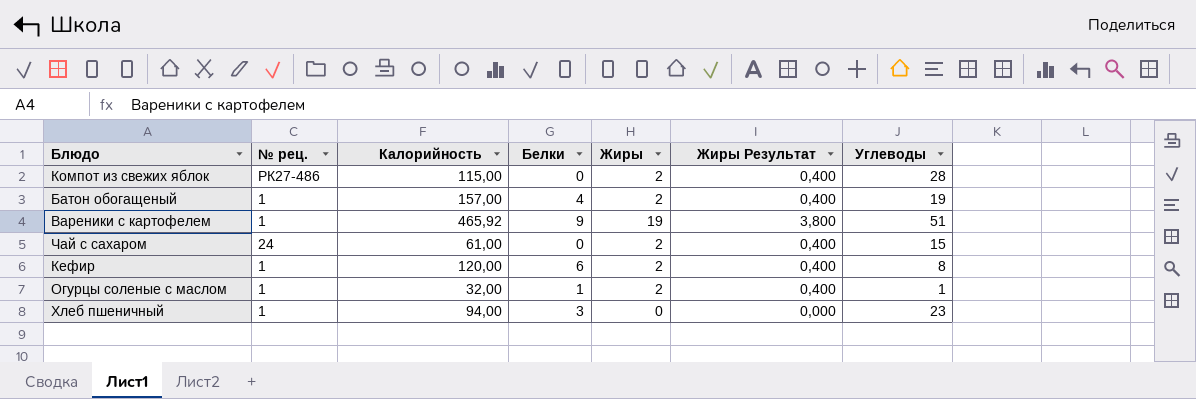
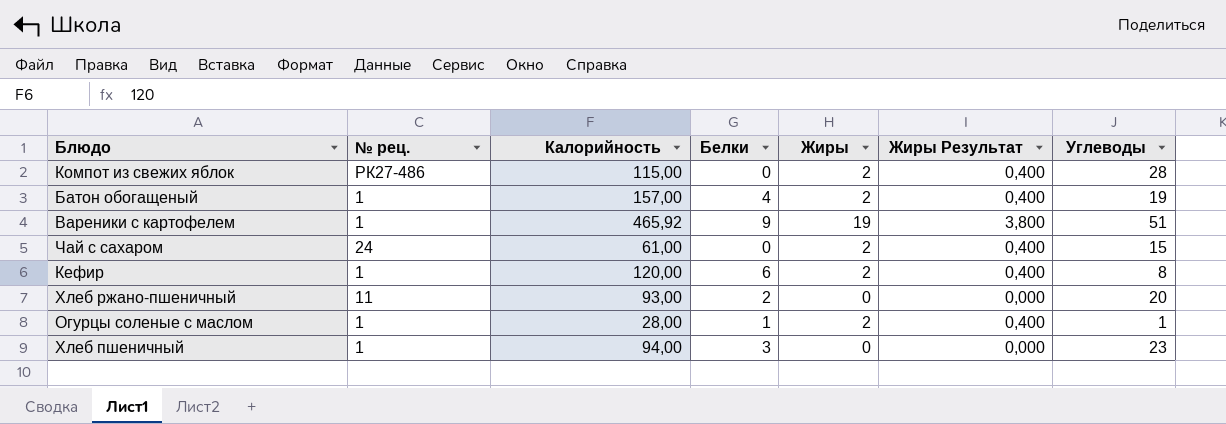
row Хлеб ржано-пшеничный: none -> 11 | 93,00 | 2 | 0 | 0,000 | 20
Огурцы соленые с маслом | Калорийность: 32,00 -> 28,00

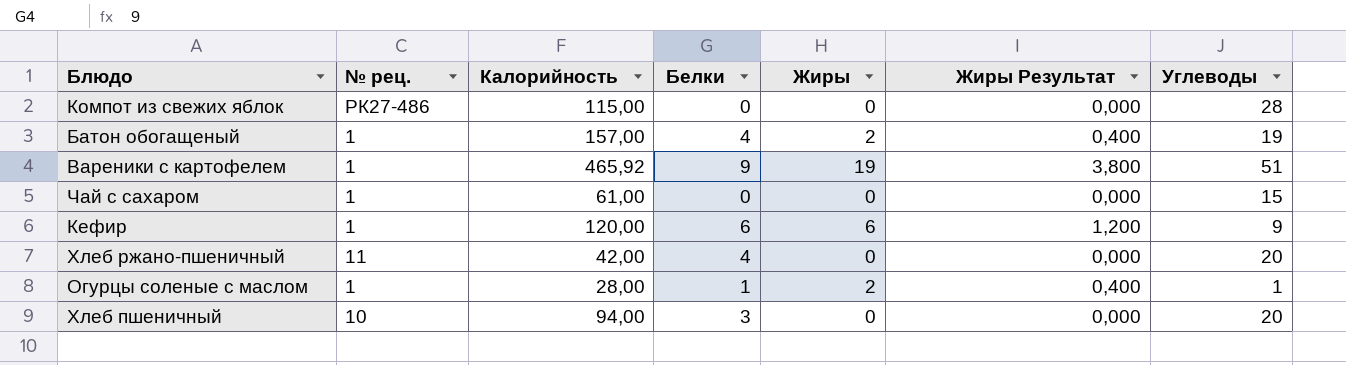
Компот из свежих яблок | Жиры: 2 -> 0
Компот из свежих яблок | Жиры Результат: 0,400 -> 0,000
Чай с сахаром | № рец.: 24 -> 1
Чай с сахаром | Жиры: 2 -> 0
Чай с сахаром | Жиры Результат: 0,400 -> 0,000
Кефир | Жиры: 2 -> 6
Кефир | Жиры Результат: 0,400 -> 1,200
Кефир | Углеводы: 8 -> 9
Хлеб ржано-пшеничный | Калорийность: 93,00 -> 42,00
Хлеб ржано-пшеничный | Белки: 2 -> 4
Хлеб пшеничный | № рец.: 1 -> 10
Хлеб пшеничный | Углеводы: 23 -> 20

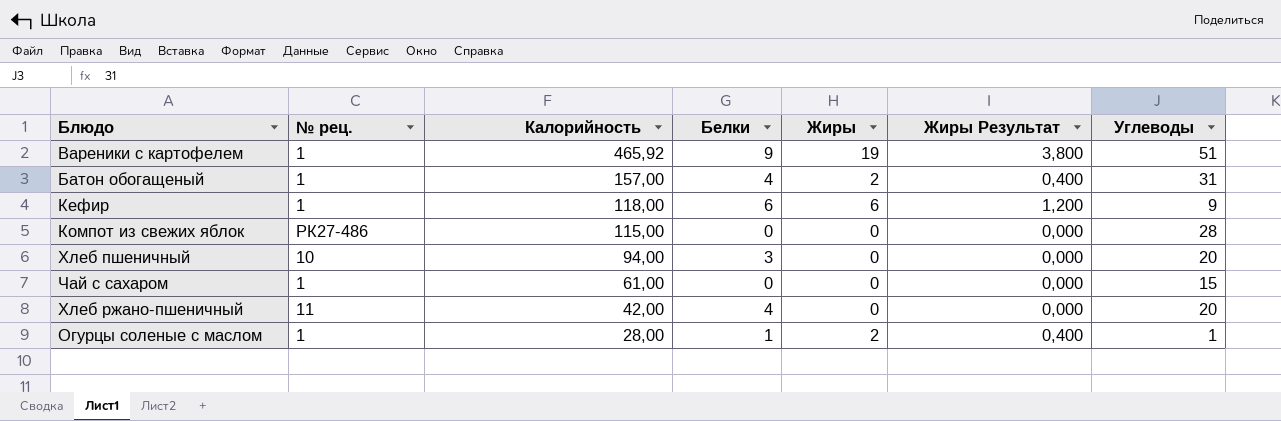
row order: none -> Калорийность descending
Батон обогащеный | Углеводы: 19 -> 31
Кефир | Калорийность: 120,00 -> 118,00

